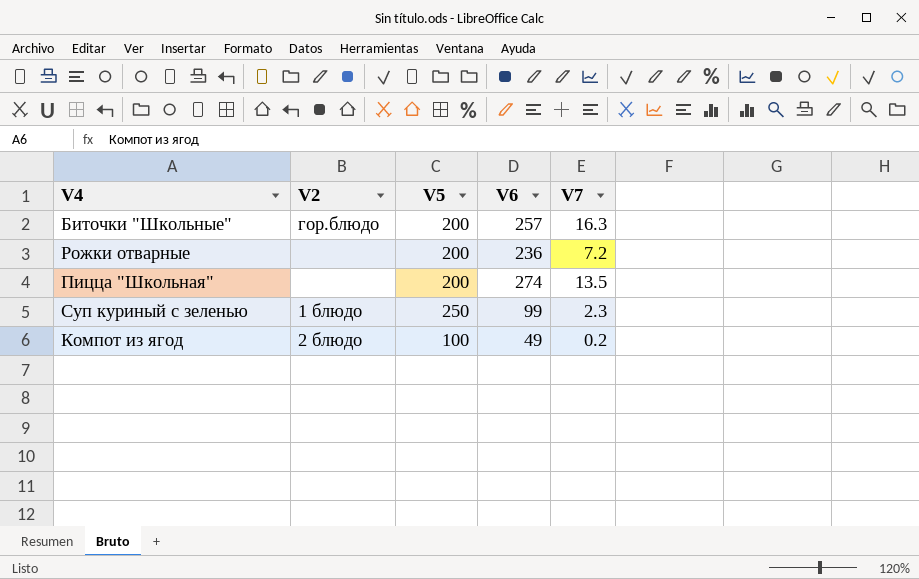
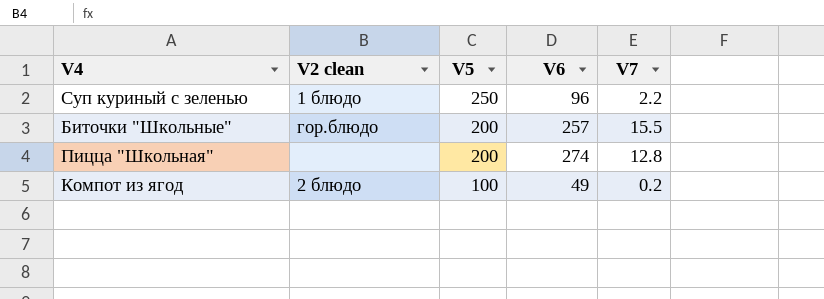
row order: none -> V5 descending
column name: V2 -> V2 clean
row Рожки отварные: none | 200 | 236 | 7.2 -> none
Суп куриный с зеленью | V6: 99 -> 96
Суп куриный с зеленью | V7: 2.3 -> 2.2
Биточки "Школьные" | V7: 16.3 -> 15.5
Пицца "Школьная" | V7: 13.5 -> 12.8

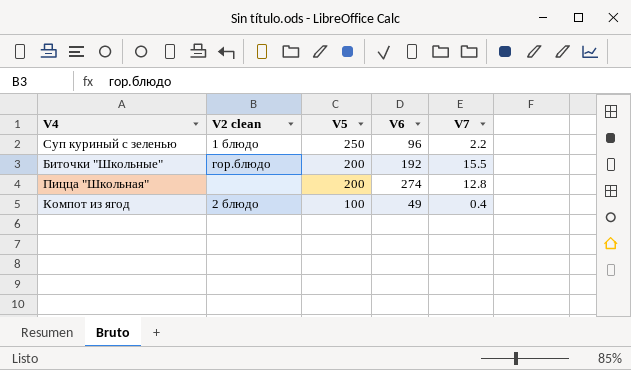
Биточки "Школьные" | V6: 257 -> 192
Компот из ягод | V7: 0.2 -> 0.4

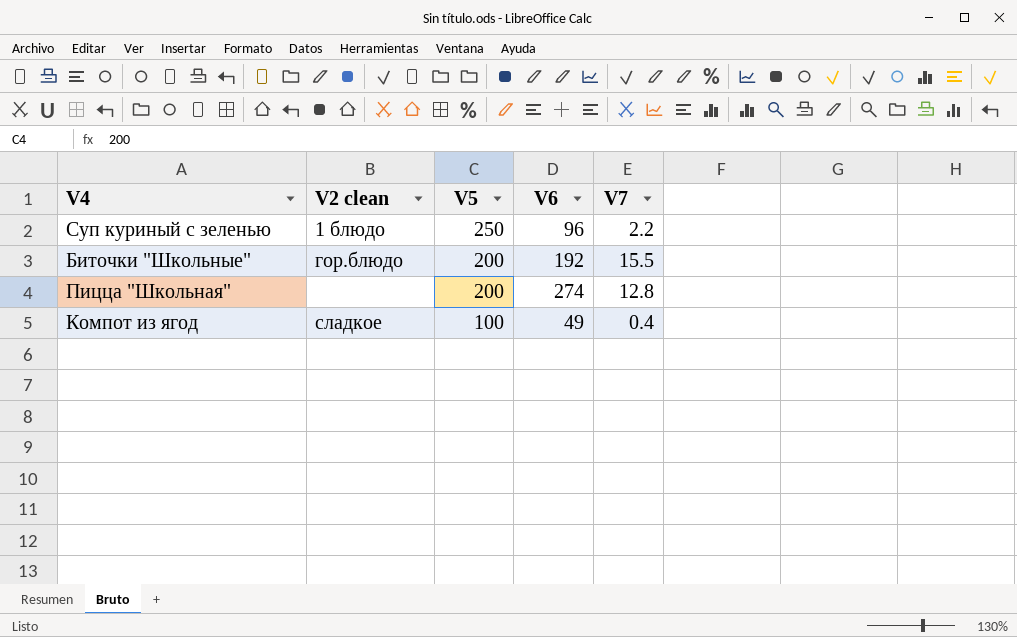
Компот из ягод | V2 clean: 2 блюдо -> сладкое

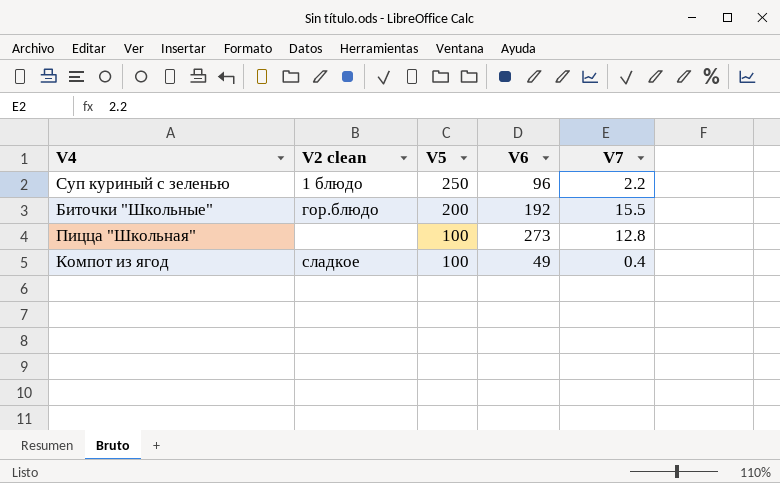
Пицца "Школьная" | V5: 200 -> 100
Пицца "Школьная" | V6: 274 -> 273

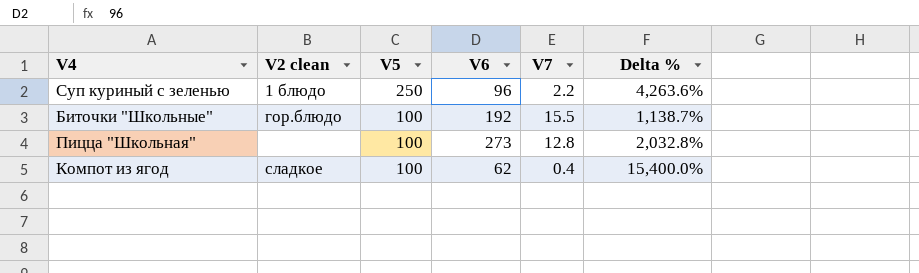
column Delta % | formula: none -> ([V6] - [V7]) / [V7]
Биточки "Школьные" | V5: 200 -> 100
Компот из ягод | V6: 49 -> 62

